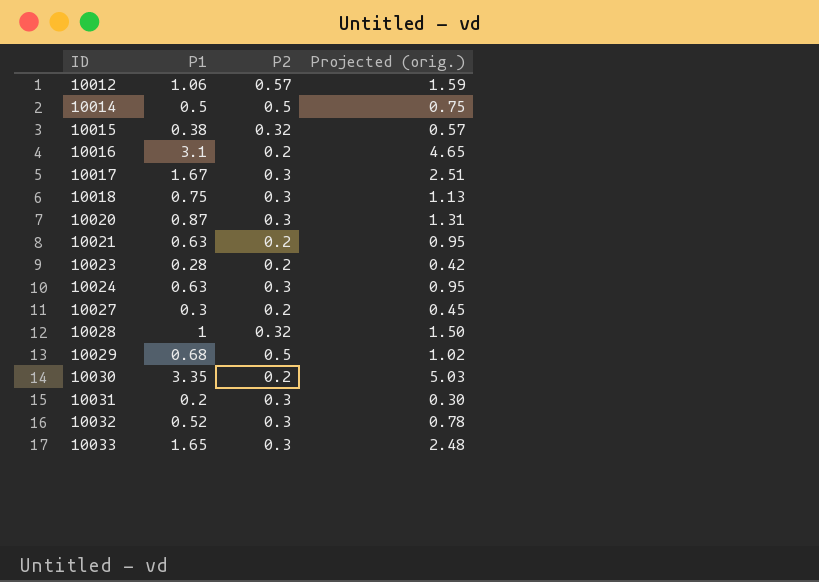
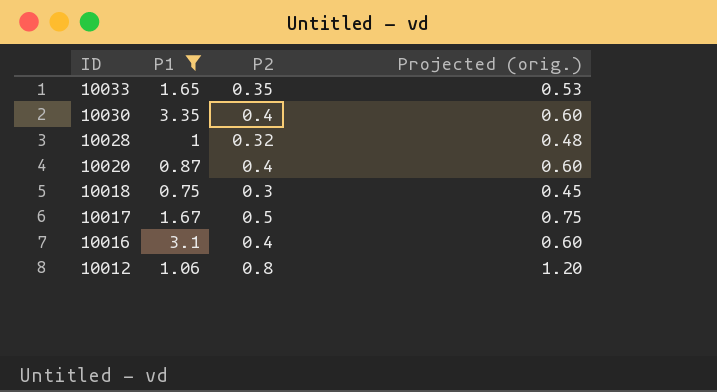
filter: none -> P1 >= 0.75
row order: ID ascending -> ID descending
column Projected (orig.) | formula: [P1] * 1.5 -> [P2] * 1.5
10033 | P2: 0.3 -> 0.35
10030 | P2: 0.2 -> 0.4
10020 | P2: 0.3 -> 0.4
10017 | P2: 0.3 -> 0.5
10016 | P2: 0.2 -> 0.4
10012 | P2: 0.57 -> 0.8

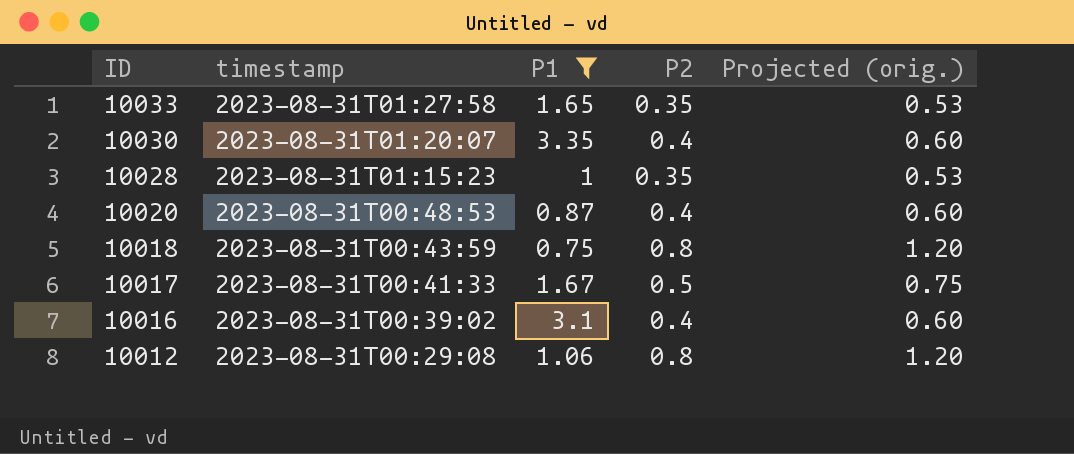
column timestamp | position: none -> 2
10028 | P2: 0.32 -> 0.35
10028 | Projected (orig.): 0.48 -> 0.53
10018 | P2: 0.3 -> 0.8
10018 | Projected (orig.): 0.45 -> 1.20

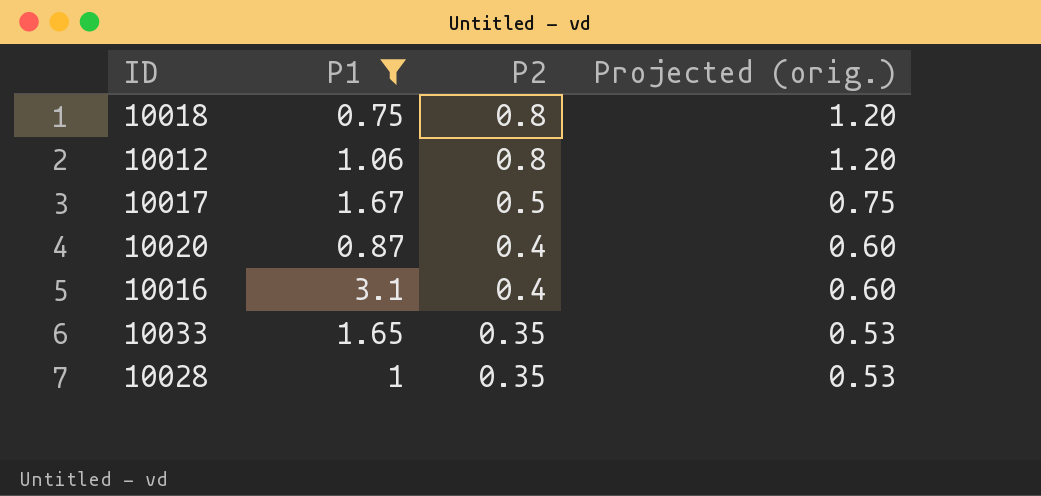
row order: ID descending -> P2 descending
column timestamp | position: 2 -> none
row 10030: 2023-08-31T01:20:07 | 3.35 | 0.4 | 0.60 -> none

